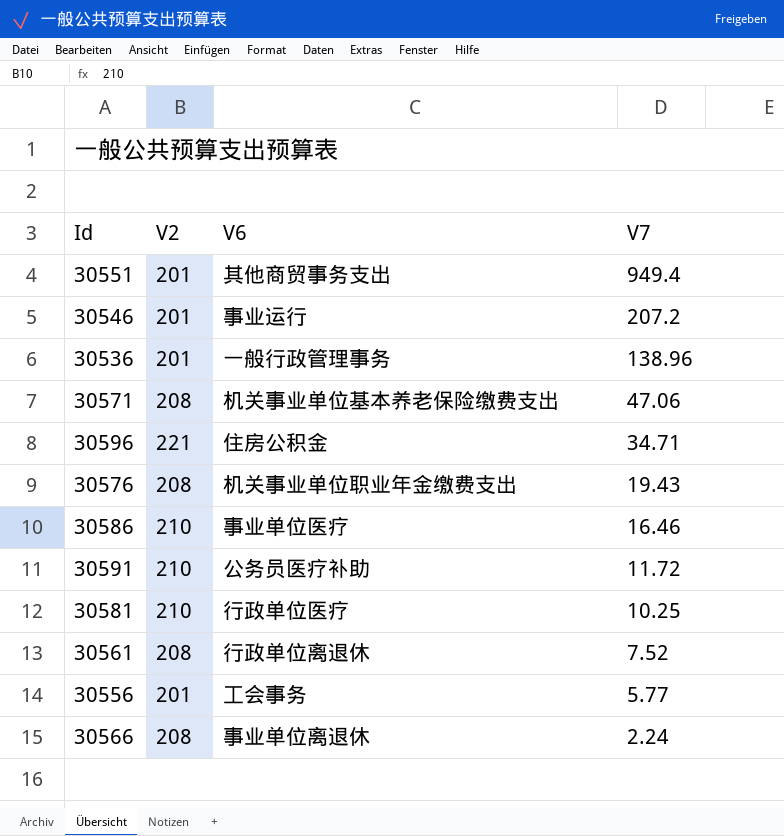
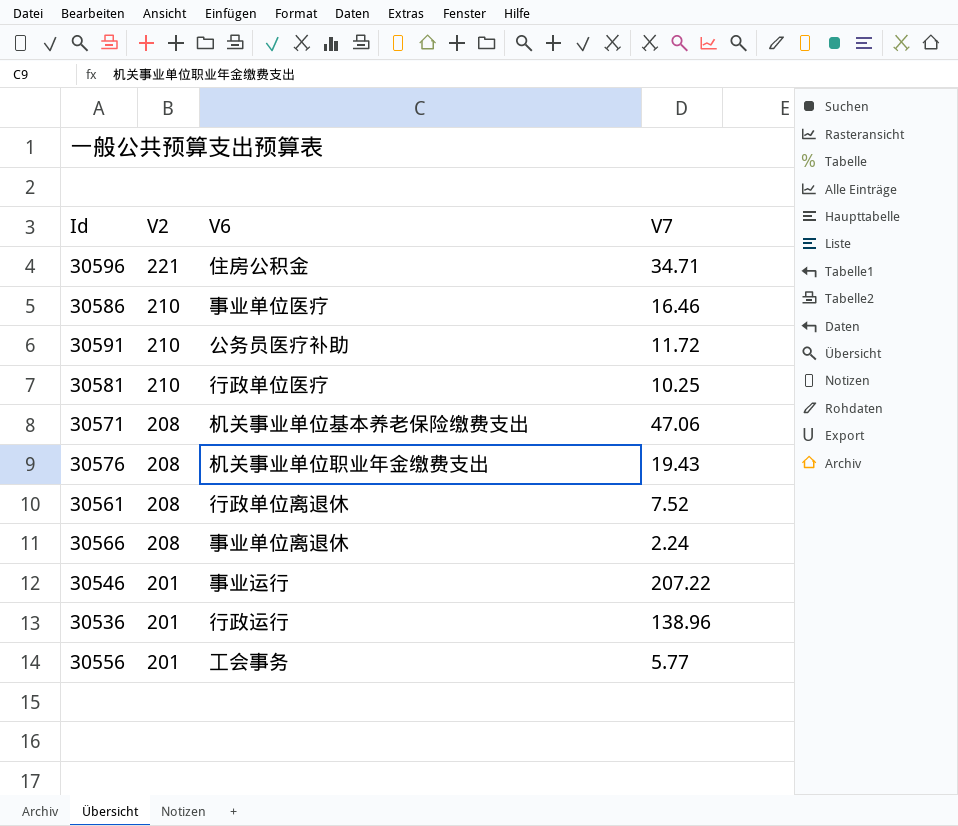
row order: V7 descending -> V2 descending
row 30551: 201 | 其他商贸事务支出 | 949.4 -> none
30546 | V7: 207.2 -> 207.22
30536 | V6: 一般行政管理事务 -> 行政运行

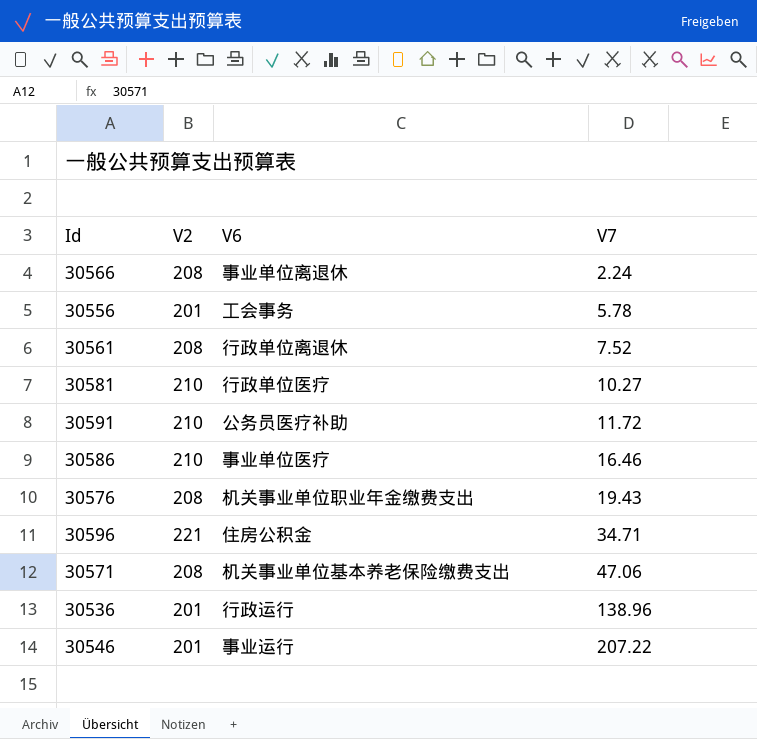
row order: V2 descending -> V7 ascending
30556 | V7: 5.77 -> 5.78
30581 | V7: 10.25 -> 10.27

